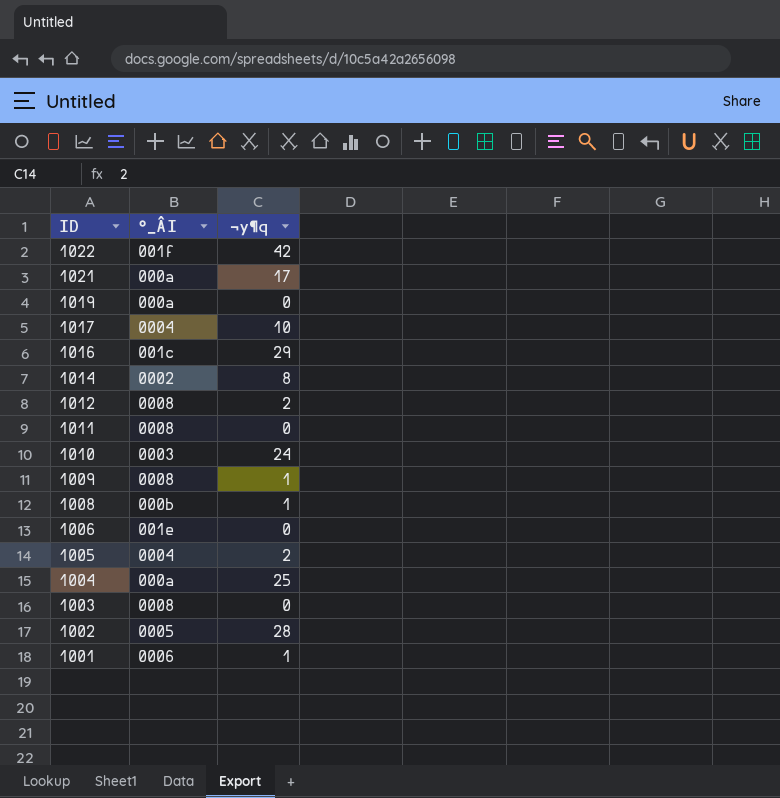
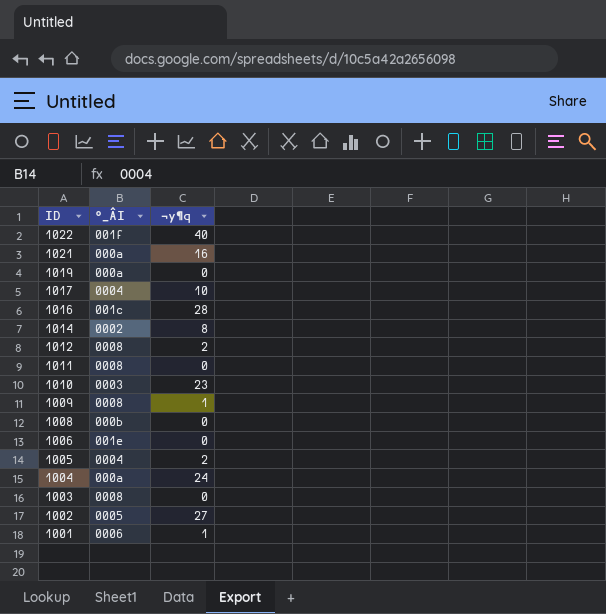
1022 | ¬y¶q: 42 -> 40
1021 | ¬y¶q: 17 -> 16
1016 | ¬y¶q: 29 -> 28
1010 | ¬y¶q: 24 -> 23
1008 | ¬y¶q: 1 -> 0
1004 | ¬y¶q: 25 -> 24
1002 | ¬y¶q: 28 -> 27

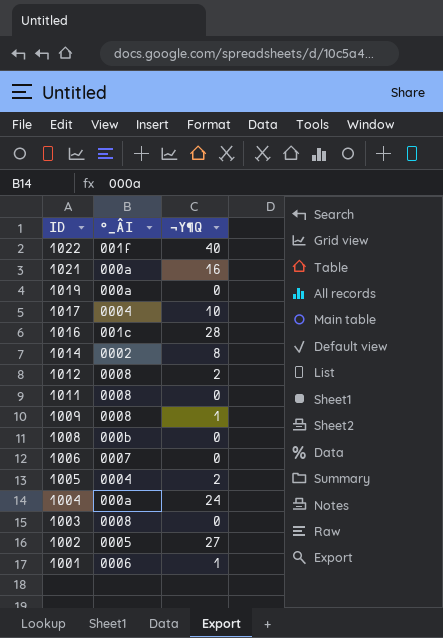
column name: ¬y¶q -> ¬Y¶Q
row 1010: 0003 | 23 -> none
1006 | °_ÂI: 001e -> 0007

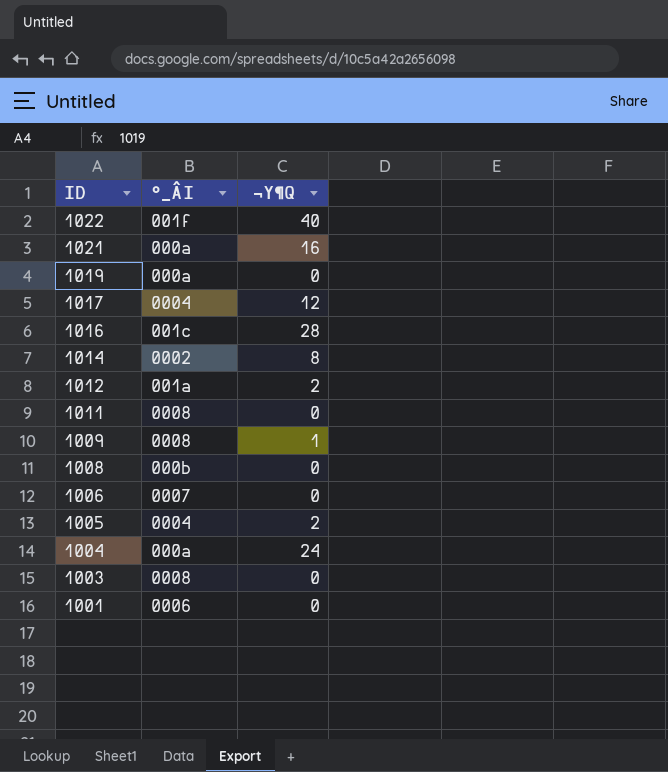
row 1002: 0005 | 27 -> none
1017 | ¬Y¶Q: 10 -> 12
1012 | °_ÂI: 0008 -> 001a
1001 | ¬Y¶Q: 1 -> 0

